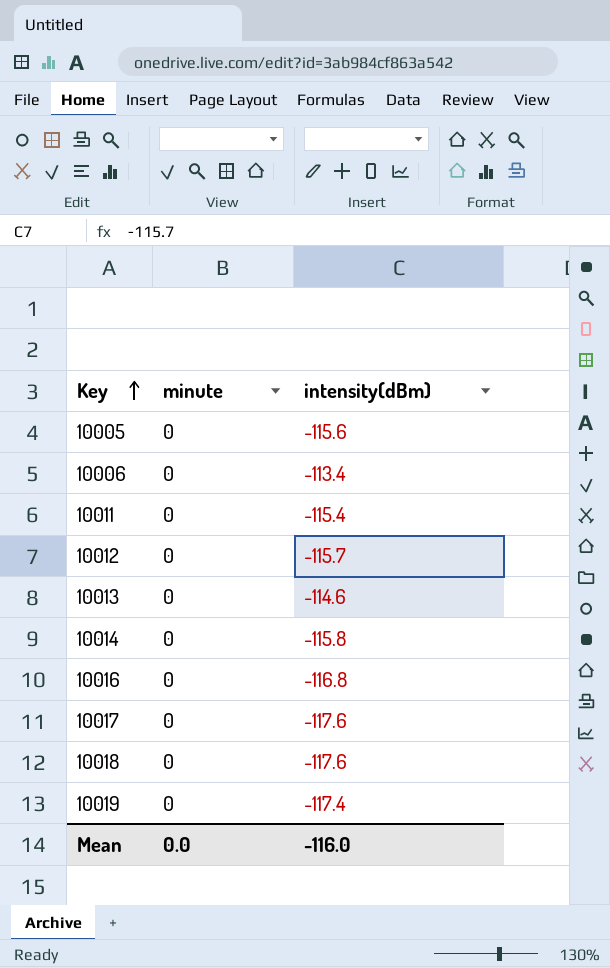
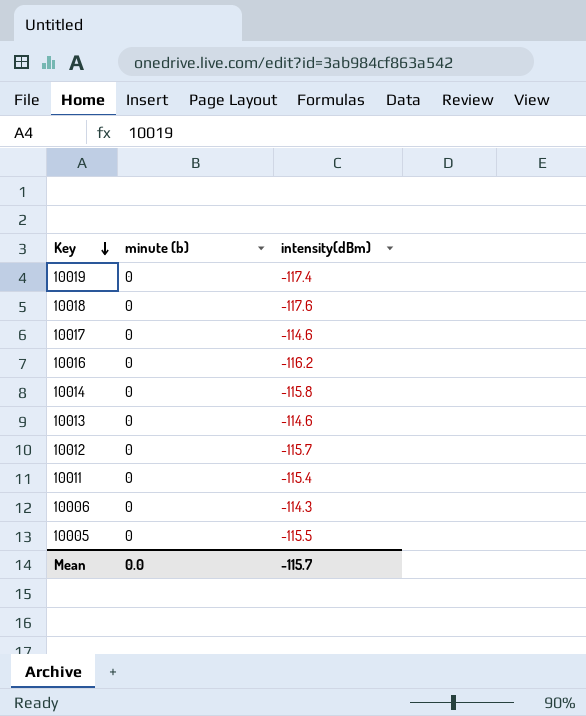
row order: Key ascending -> Key descending
column name: minute -> minute (b)
10017 | intensity(dBm): -117.6 -> -114.6
10016 | intensity(dBm): -116.8 -> -116.2
10006 | intensity(dBm): -113.4 -> -114.3
10005 | intensity(dBm): -115.6 -> -115.5
Mean | intensity(dBm): -116.0 -> -115.7

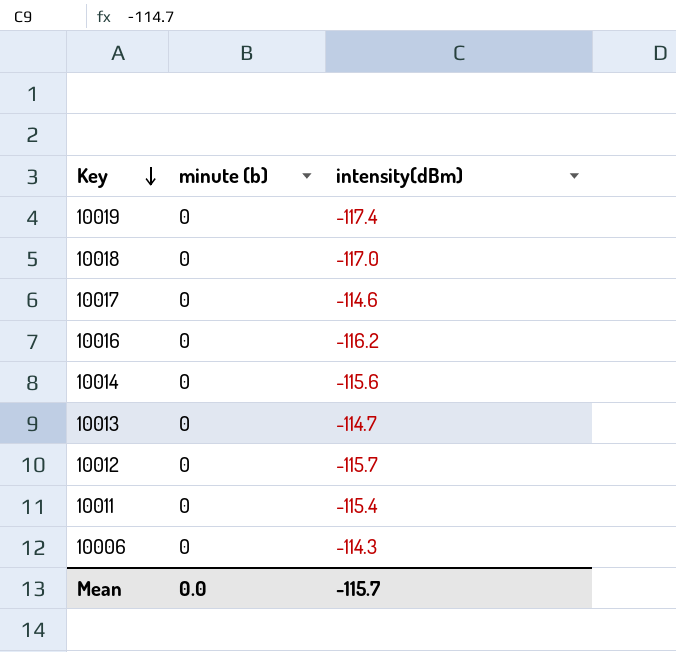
row 10005: 0 | -115.5 -> none
10018 | intensity(dBm): -117.6 -> -117.0
10014 | intensity(dBm): -115.8 -> -115.6
10013 | intensity(dBm): -114.6 -> -114.7

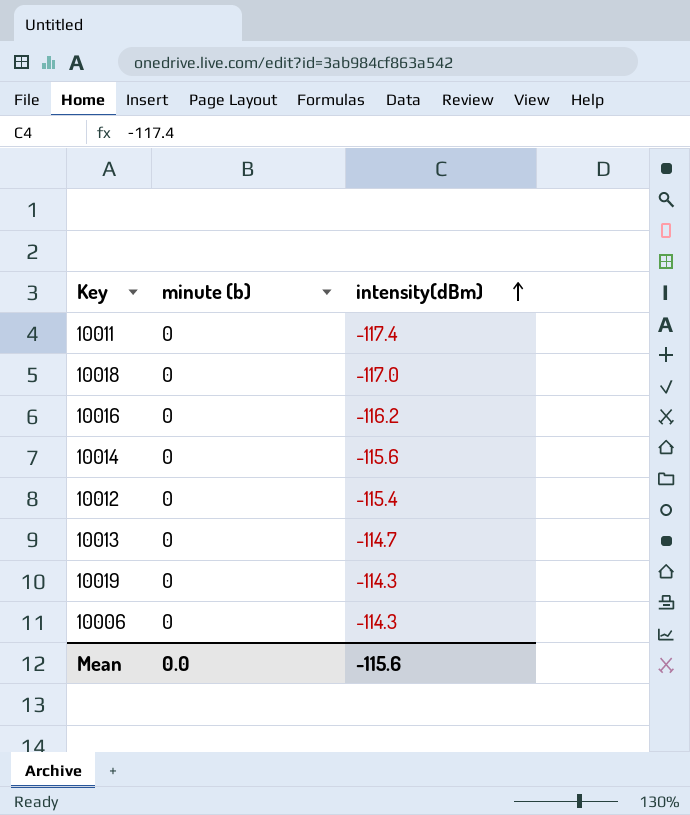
row order: Key descending -> intensity(dBm) ascending
row 10017: 0 | -114.6 -> none
10011 | intensity(dBm): -115.4 -> -117.4
10012 | intensity(dBm): -115.7 -> -115.4
10019 | intensity(dBm): -117.4 -> -114.3
Mean | intensity(dBm): -115.7 -> -115.6

